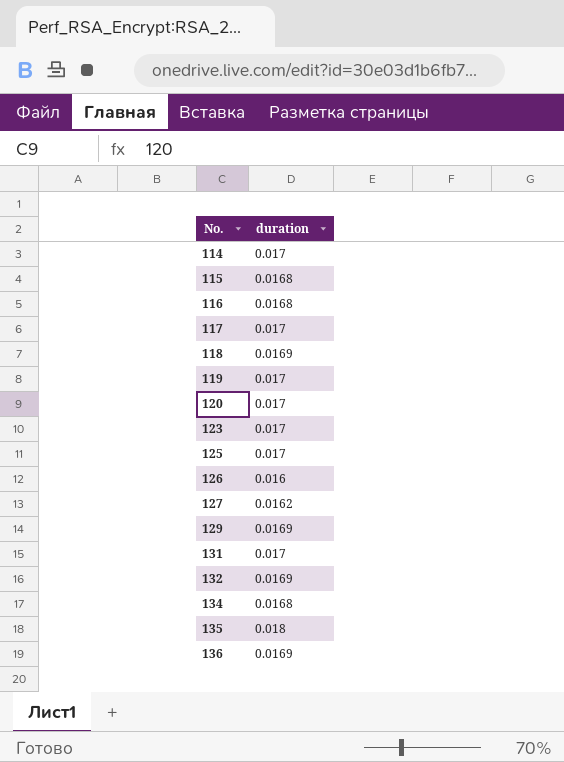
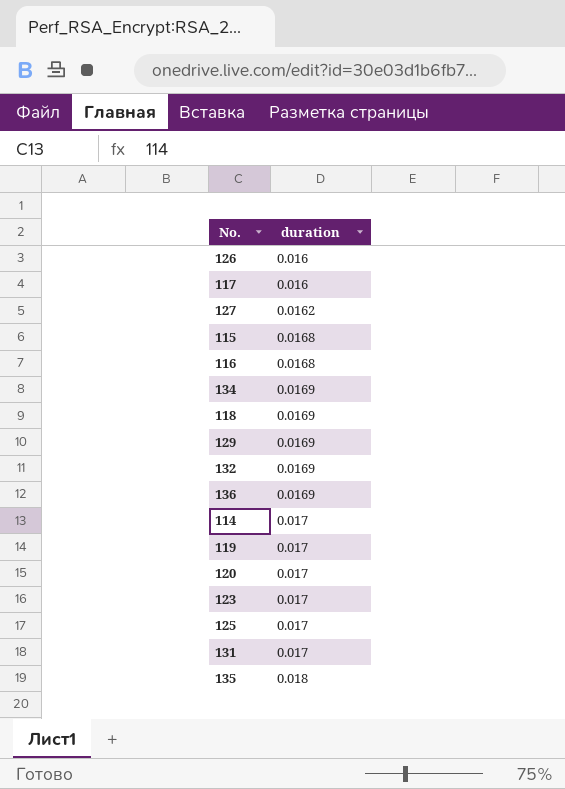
row order: No. ascending -> duration ascending
117 | duration: 0.017 -> 0.016
134 | duration: 0.0168 -> 0.0169

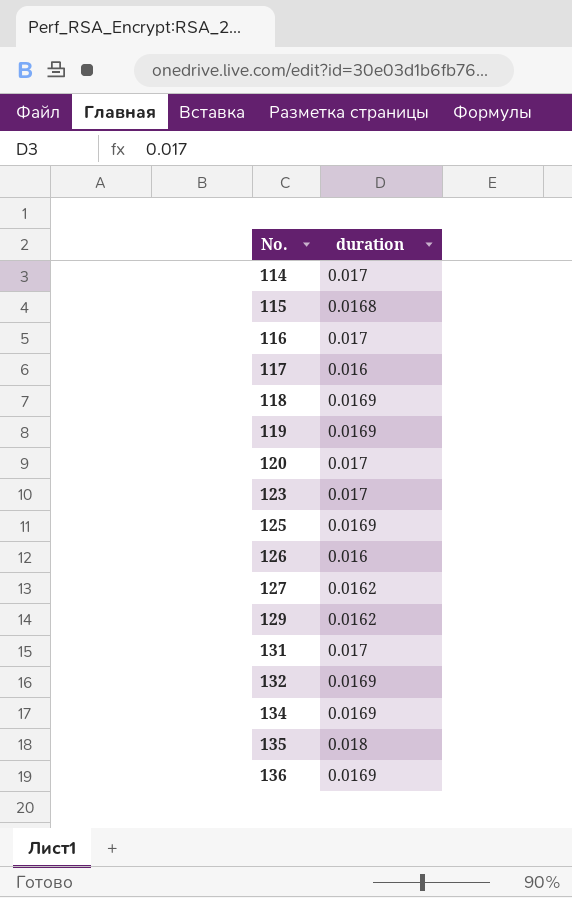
row order: duration ascending -> No. ascending
116 | duration: 0.0168 -> 0.017
119 | duration: 0.017 -> 0.0169
125 | duration: 0.017 -> 0.0169
129 | duration: 0.0169 -> 0.0162

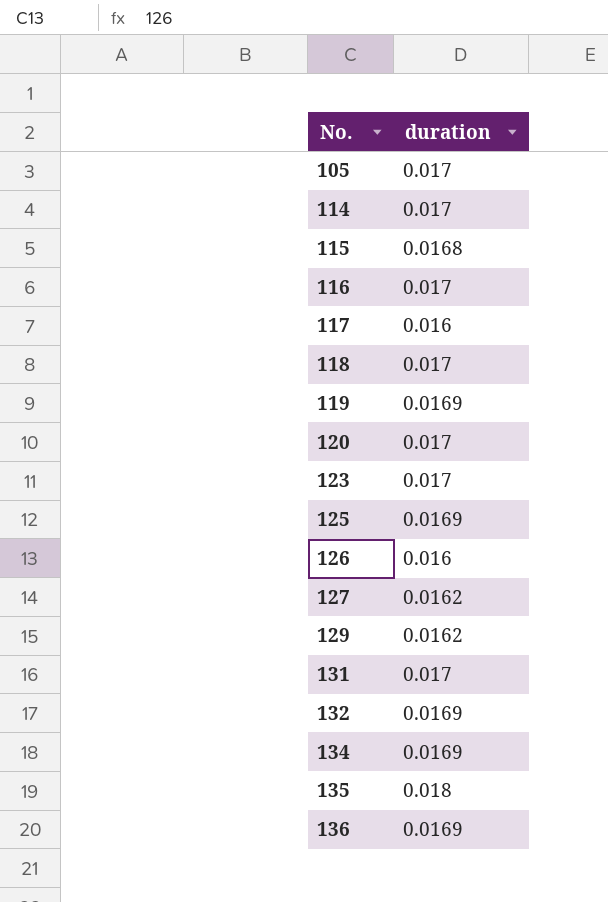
row 105: none -> 0.017
118 | duration: 0.0169 -> 0.017

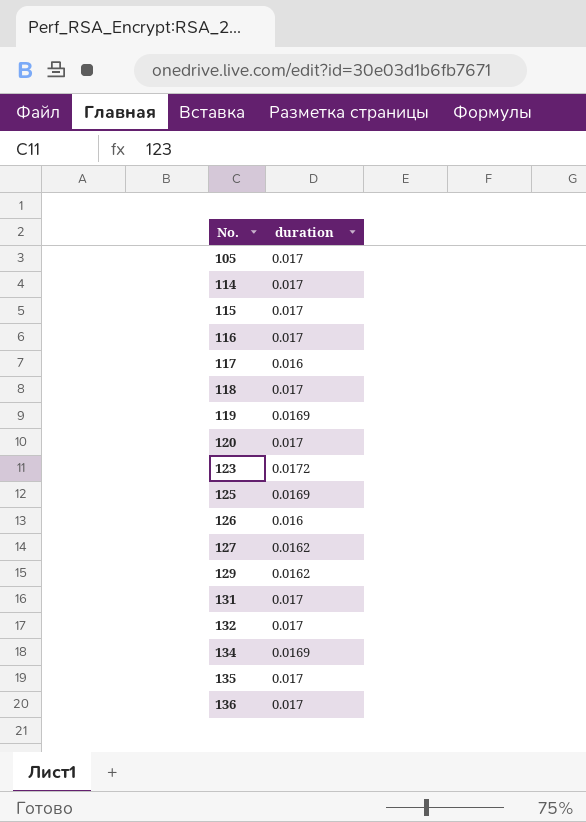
115 | duration: 0.0168 -> 0.017
123 | duration: 0.017 -> 0.0172
132 | duration: 0.0169 -> 0.017
135 | duration: 0.018 -> 0.017
136 | duration: 0.0169 -> 0.017

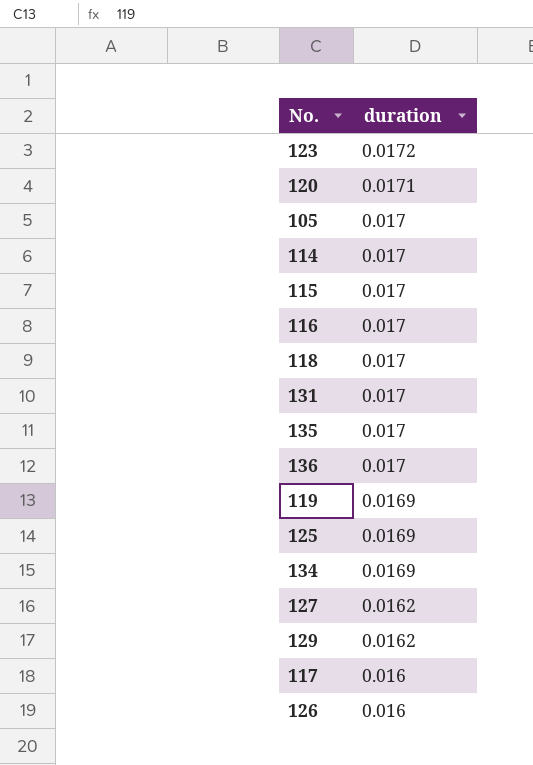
row order: No. ascending -> duration descending
row 132: 0.017 -> none
120 | duration: 0.017 -> 0.0171

